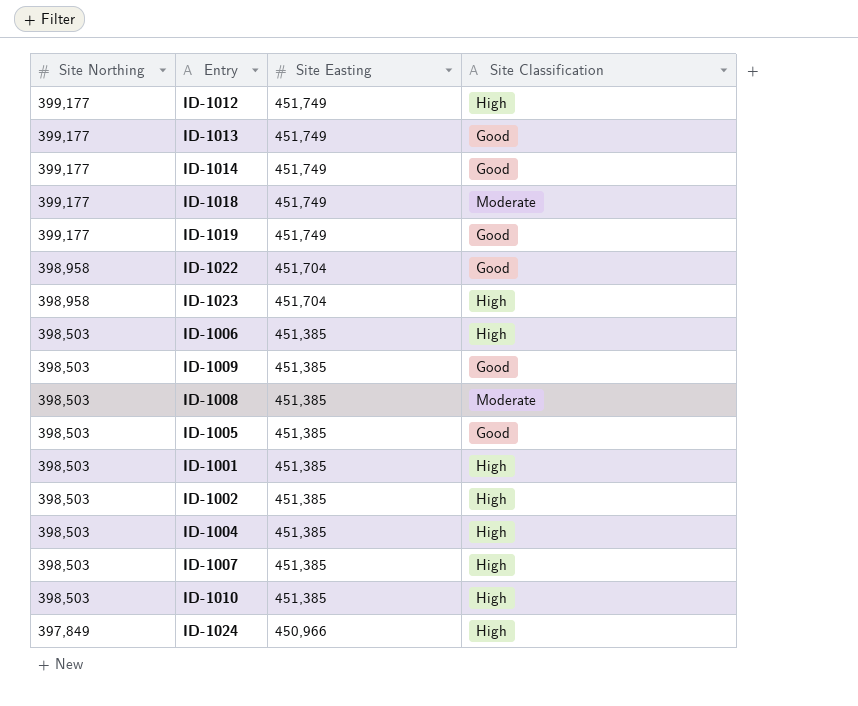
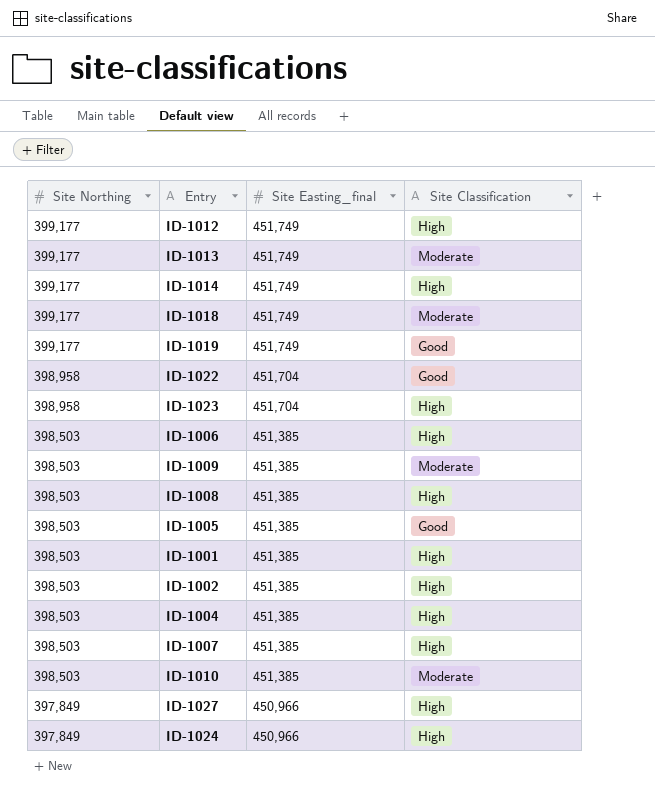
column name: Site Easting -> Site Easting_final
ID-1013 | Site Classification: Good -> Moderate
ID-1014 | Site Classification: Good -> High
ID-1009 | Site Classification: Good -> Moderate
ID-1008 | Site Classification: Moderate -> High
ID-1010 | Site Classification: High -> Moderate
row ID-1027: none -> 397,849 | 450,966 | High

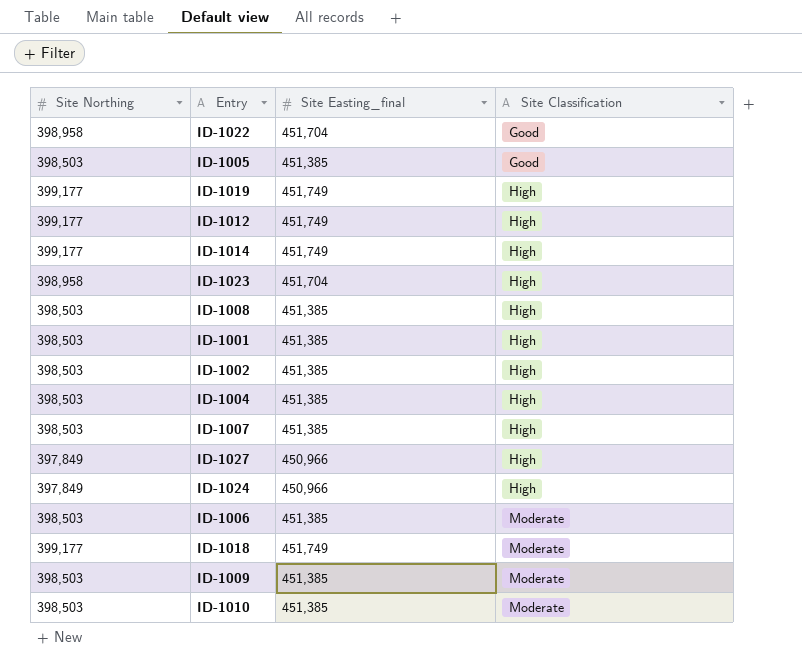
row order: Site Northing descending -> Site Classification ascending
row ID-1013: 399,177 | 451,749 | Moderate -> none
ID-1019 | Site Classification: Good -> High
ID-1006 | Site Classification: High -> Moderate

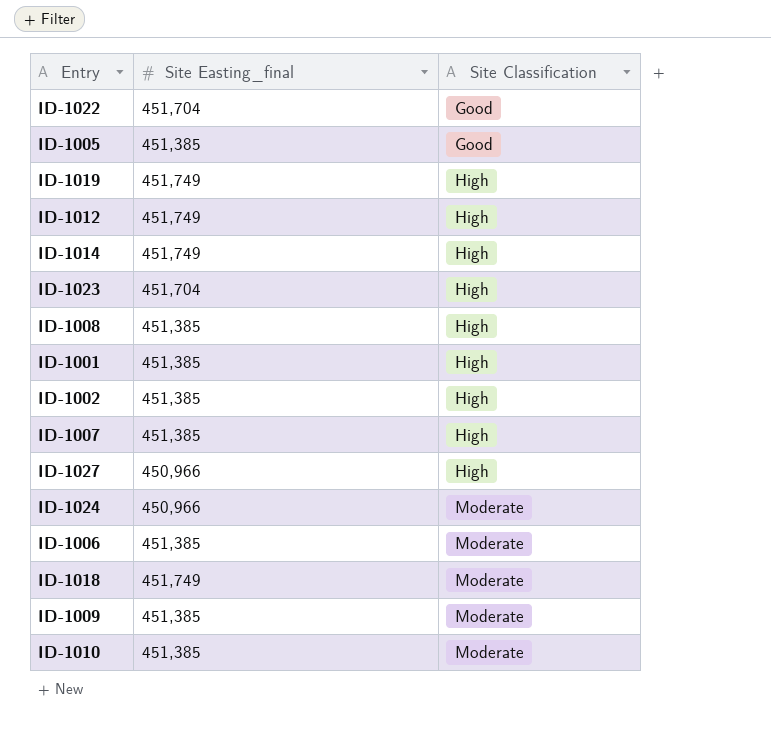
column Site Northing | position: 1 -> none
row ID-1004: 398,503 | 451,385 | High -> none
ID-1024 | Site Classification: High -> Moderate

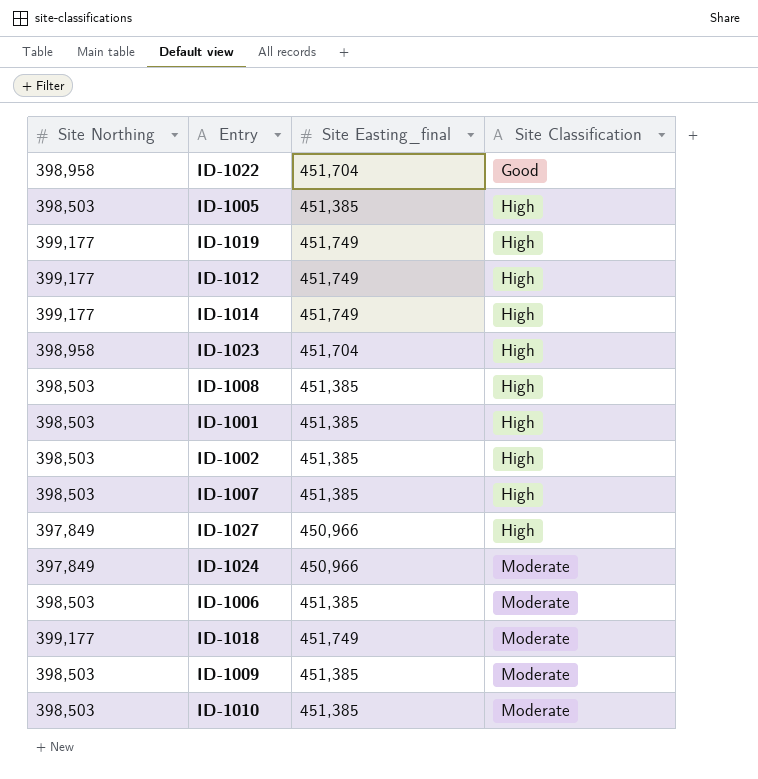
column Site Northing | position: none -> 1
ID-1005 | Site Classification: Good -> High

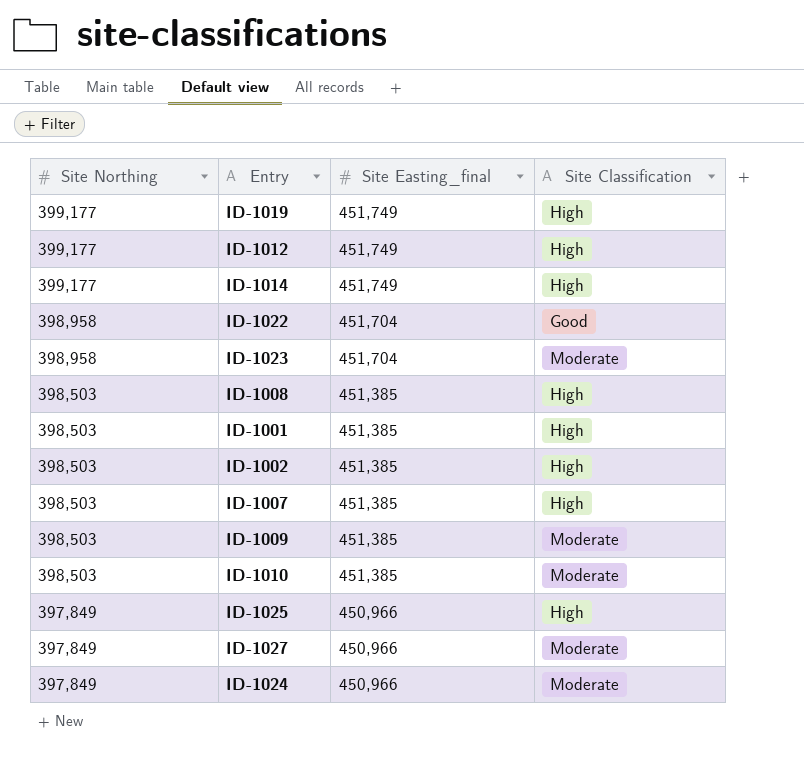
row order: Site Classification ascending -> Site Northing descending
row ID-1005: 398,503 | 451,385 | High -> none
row ID-1006: 398,503 | 451,385 | Moderate -> none
row ID-1018: 399,177 | 451,749 | Moderate -> none
ID-1023 | Site Classification: High -> Moderate
row ID-1025: none -> 397,849 | 450,966 | High
ID-1027 | Site Classification: High -> Moderate

